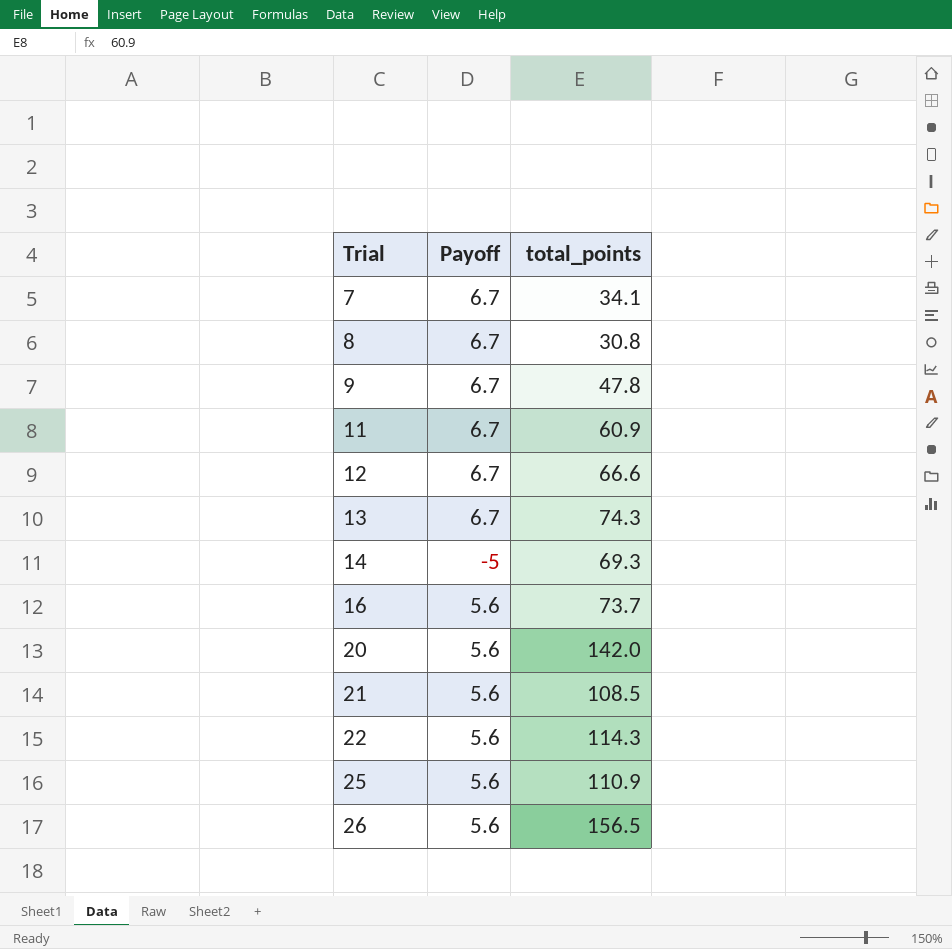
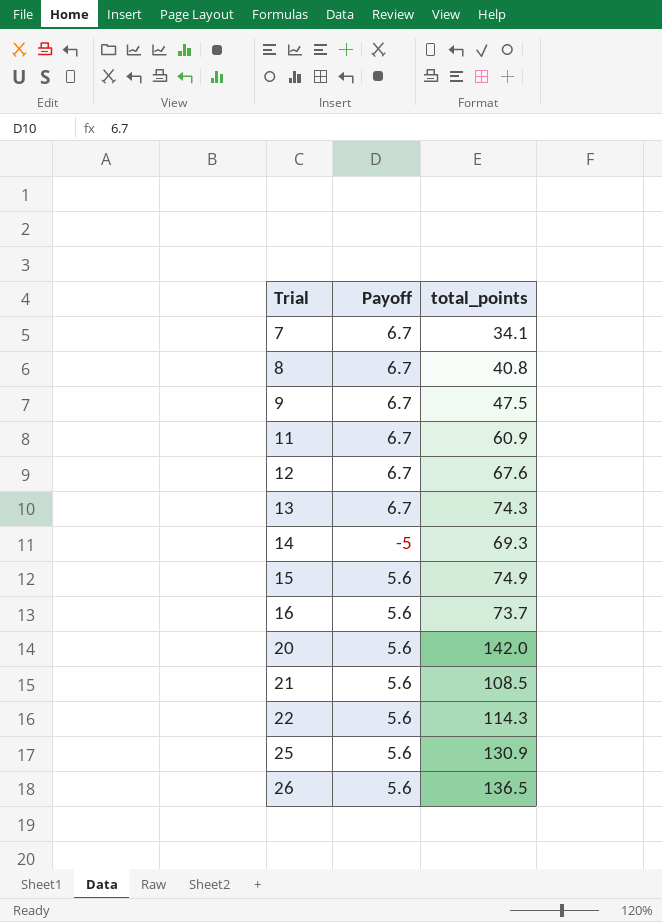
8 | total_points: 30.8 -> 40.8
9 | total_points: 47.8 -> 47.5
12 | total_points: 66.6 -> 67.6
row 15: none -> 5.6 | 74.9
25 | total_points: 110.9 -> 130.9
26 | total_points: 156.5 -> 136.5

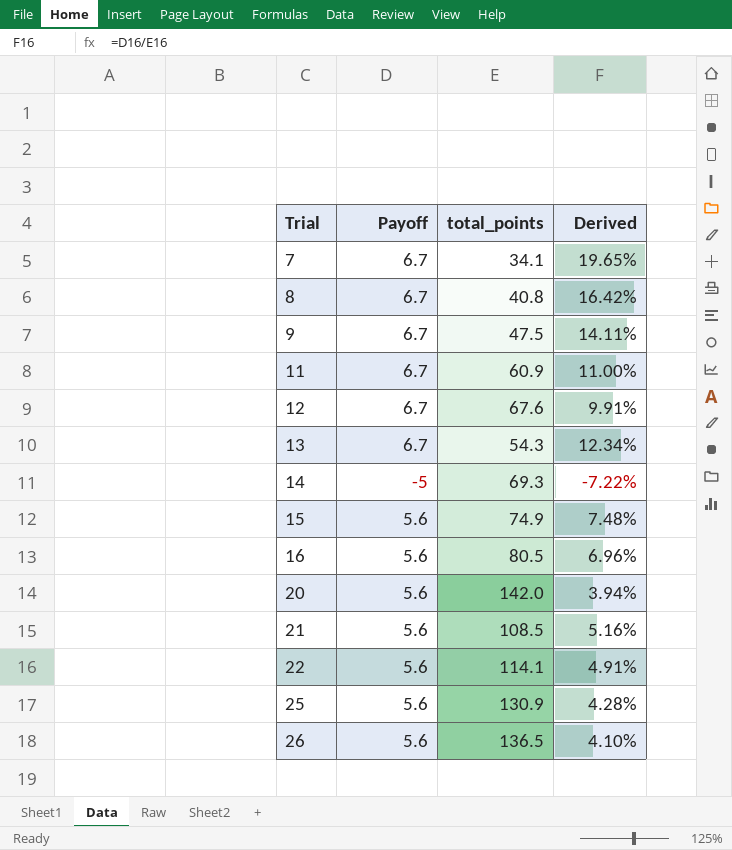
column Derived | formula: none -> [Payoff] / [total_points]
13 | total_points: 74.3 -> 54.3
16 | total_points: 73.7 -> 80.5
22 | total_points: 114.3 -> 114.1

